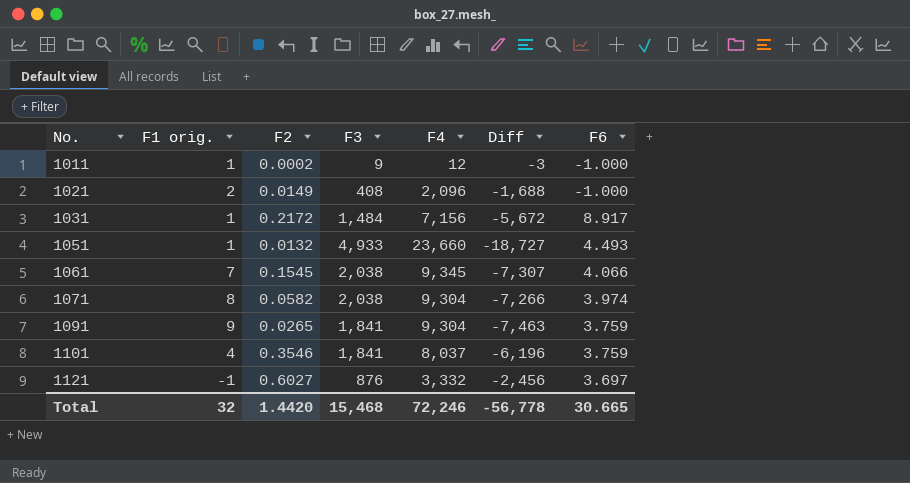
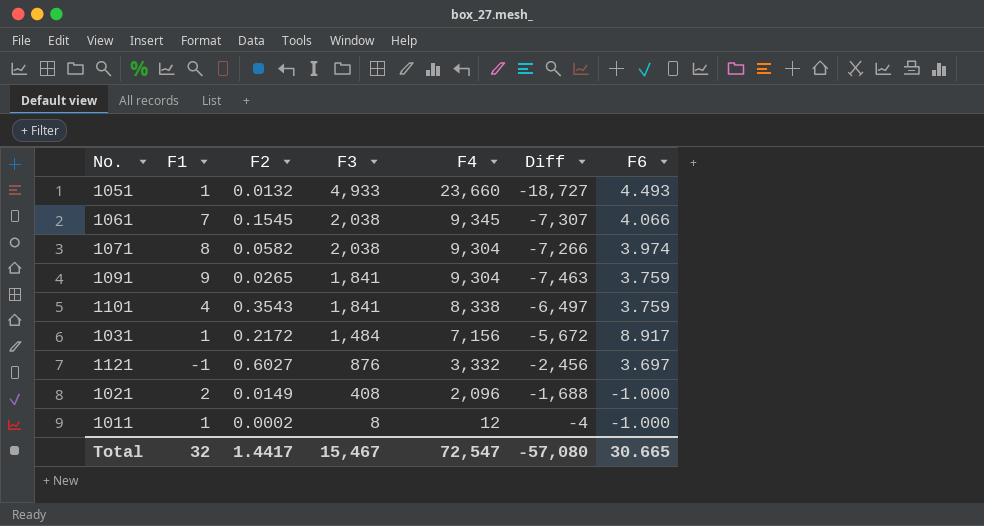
row order: No. ascending -> F3 descending
column name: F1 orig. -> F1
1101 | F2: 0.3546 -> 0.3543
1101 | F4: 8,037 -> 8,338
1101 | Diff: -6,196 -> -6,497
1011 | F3: 9 -> 8
1011 | Diff: -3 -> -4
Total | F2: 1.4420 -> 1.4417
Total | F3: 15,468 -> 15,467
Total | F4: 72,246 -> 72,547
Total | Diff: -56,778 -> -57,080

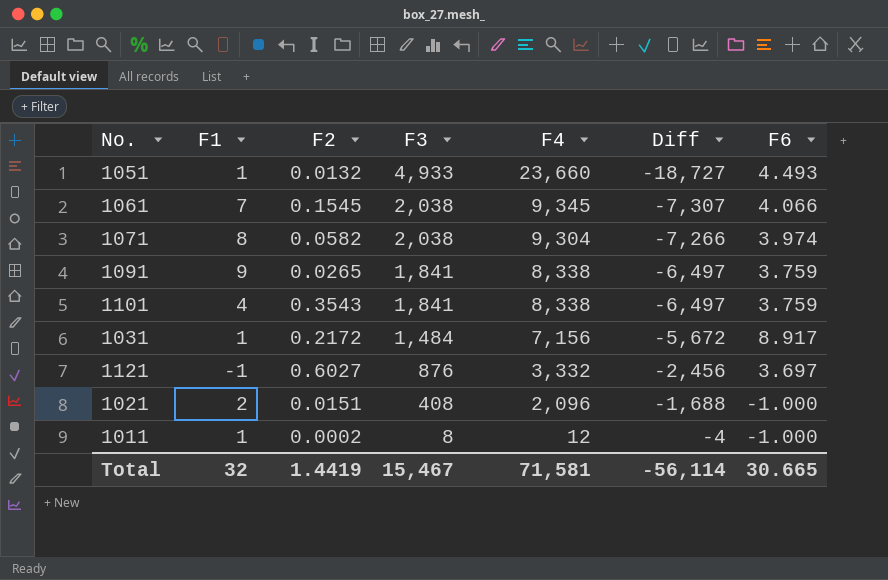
1091 | F4: 9,304 -> 8,338
1091 | Diff: -7,463 -> -6,497
1021 | F2: 0.0149 -> 0.0151
Total | F2: 1.4417 -> 1.4419
Total | F4: 72,547 -> 71,581
Total | Diff: -57,080 -> -56,114

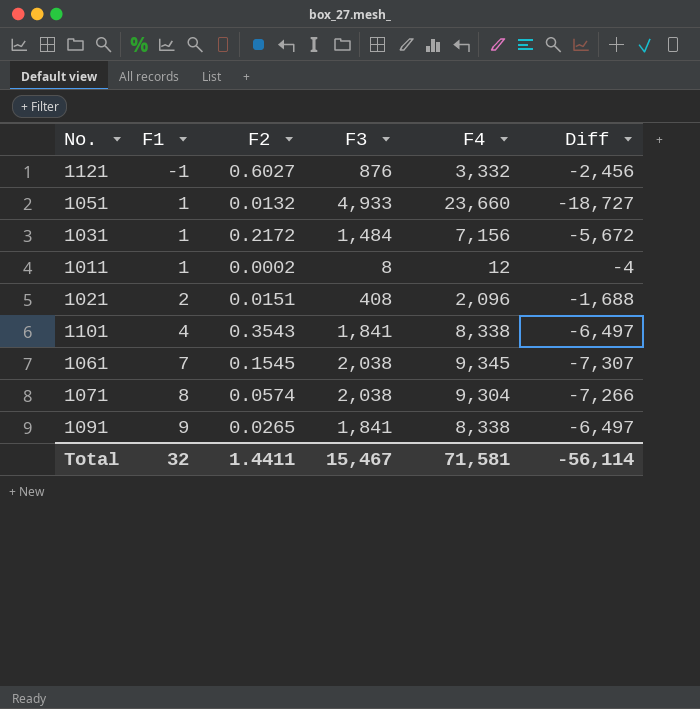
row order: F3 descending -> F1 ascending
column F6 | position: 7 -> none
1071 | F2: 0.0582 -> 0.0574
Total | F2: 1.4419 -> 1.4411

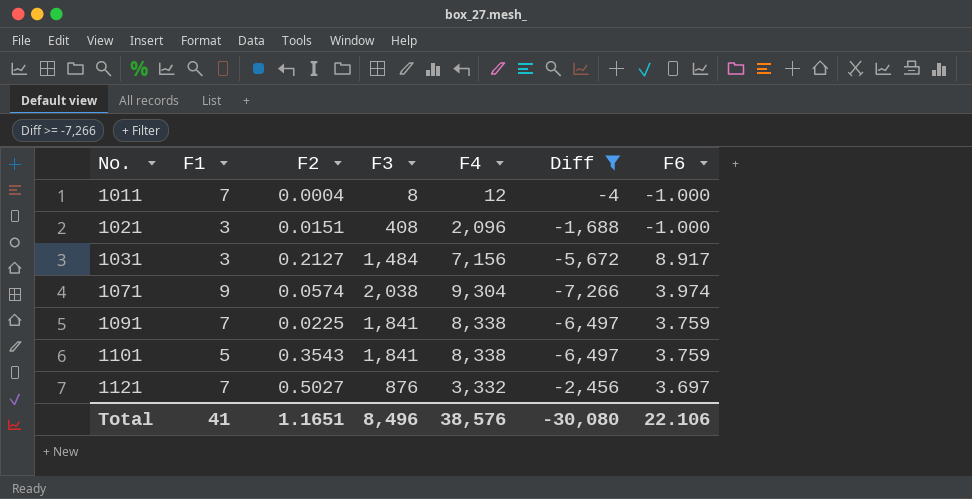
filter: none -> Diff >= -7,266
row order: F1 ascending -> No. ascending
column F6 | position: none -> 7
1011 | F1: 1 -> 7
1011 | F2: 0.0002 -> 0.0004
1021 | F1: 2 -> 3
1031 | F1: 1 -> 3
1031 | F2: 0.2172 -> 0.2127
1071 | F1: 8 -> 9
1091 | F1: 9 -> 7
1091 | F2: 0.0265 -> 0.0225
1101 | F1: 4 -> 5
1121 | F1: -1 -> 7
1121 | F2: 0.6027 -> 0.5027
Total | F1: 32 -> 41
Total | F2: 1.4411 -> 1.1651
Total | F3: 15,467 -> 8,496
Total | F4: 71,581 -> 38,576
Total | Diff: -56,114 -> -30,080

